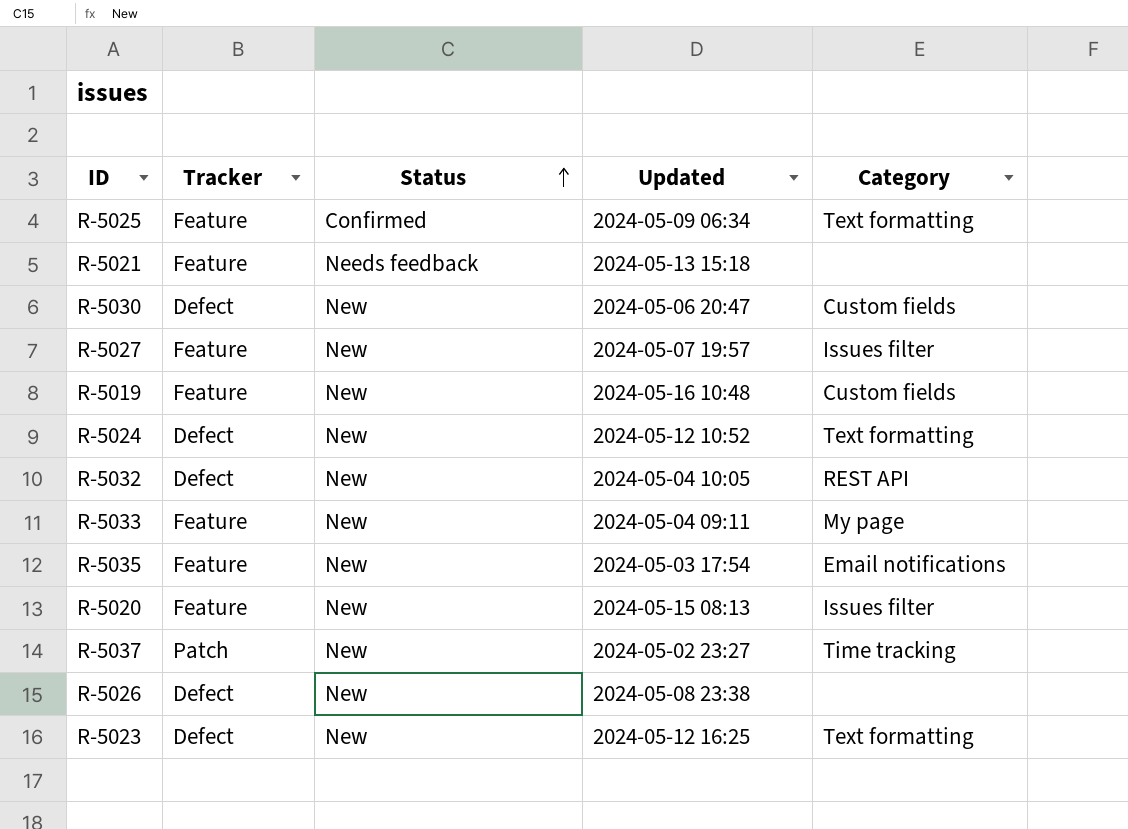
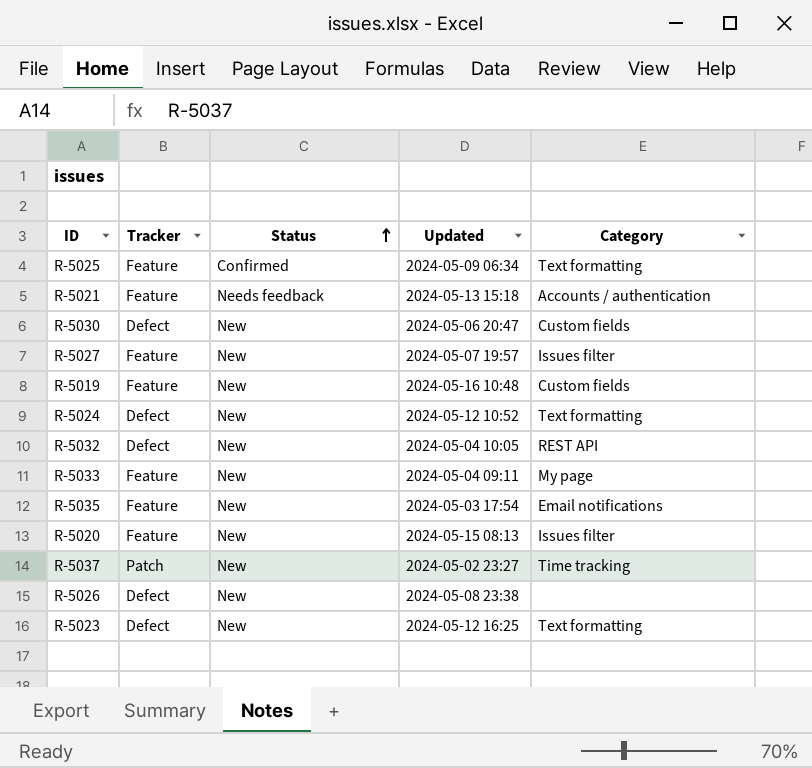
R-5021 | Category: none -> Accounts / authentication

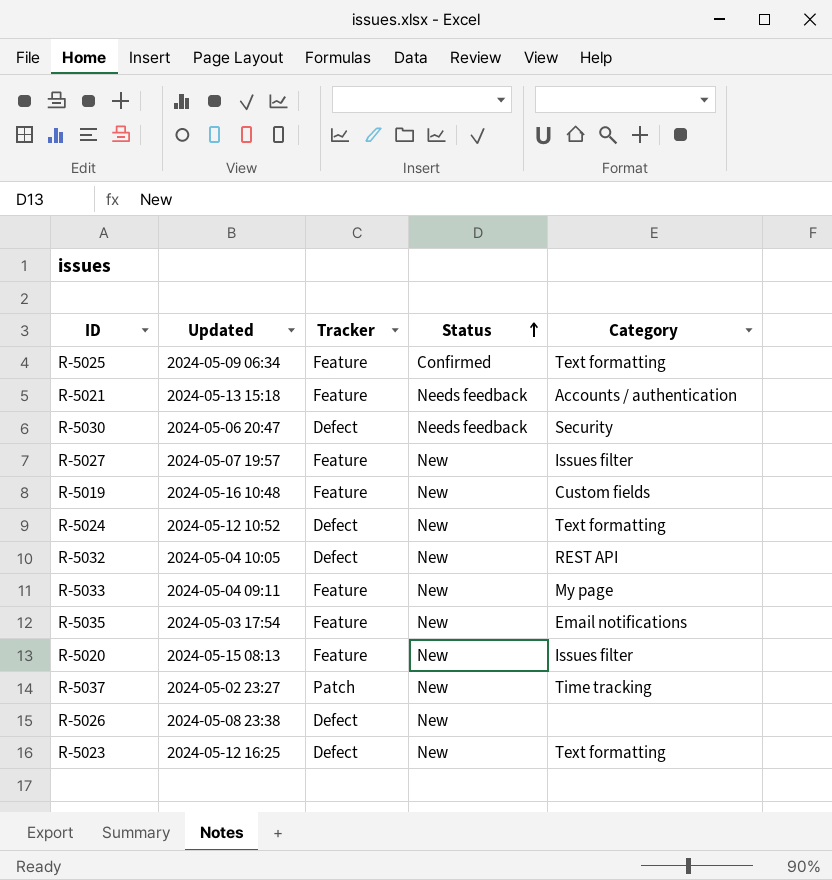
column Updated | position: 4 -> 2
R-5030 | Status: New -> Needs feedback
R-5030 | Category: Custom fields -> Security

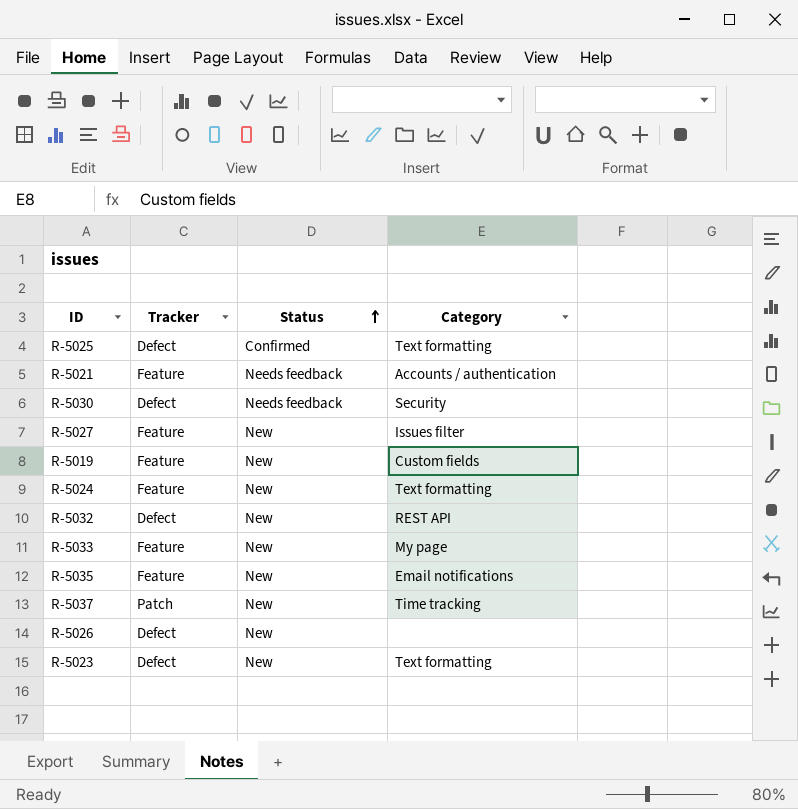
column Updated | position: 2 -> none
row R-5020: 2024-05-15 08:13 | Feature | New | Issues filter -> none
R-5025 | Tracker: Feature -> Defect
R-5024 | Tracker: Defect -> Feature

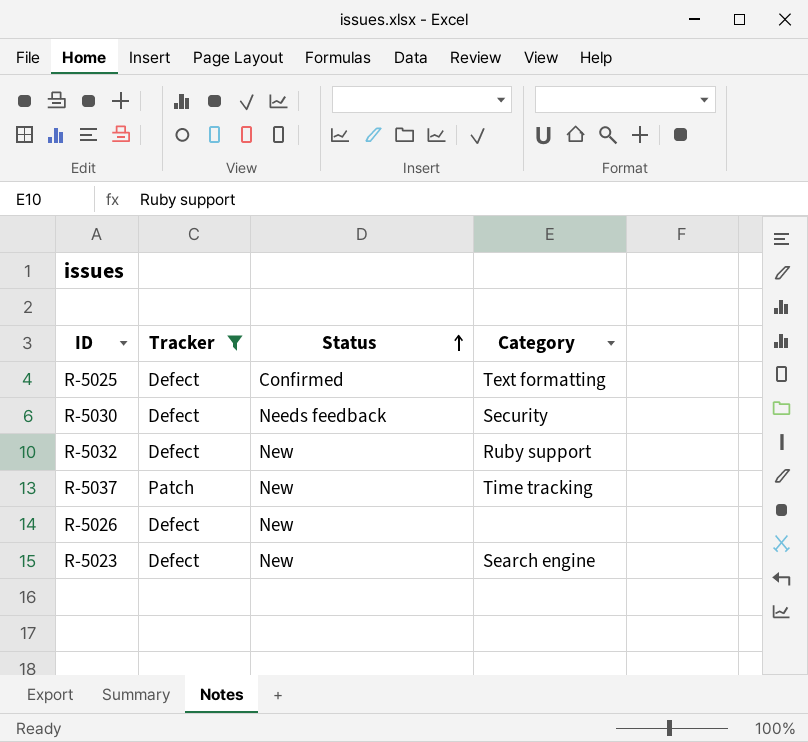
filter: none -> Tracker != Feature
R-5032 | Category: REST API -> Ruby support
R-5023 | Category: Text formatting -> Search engine

